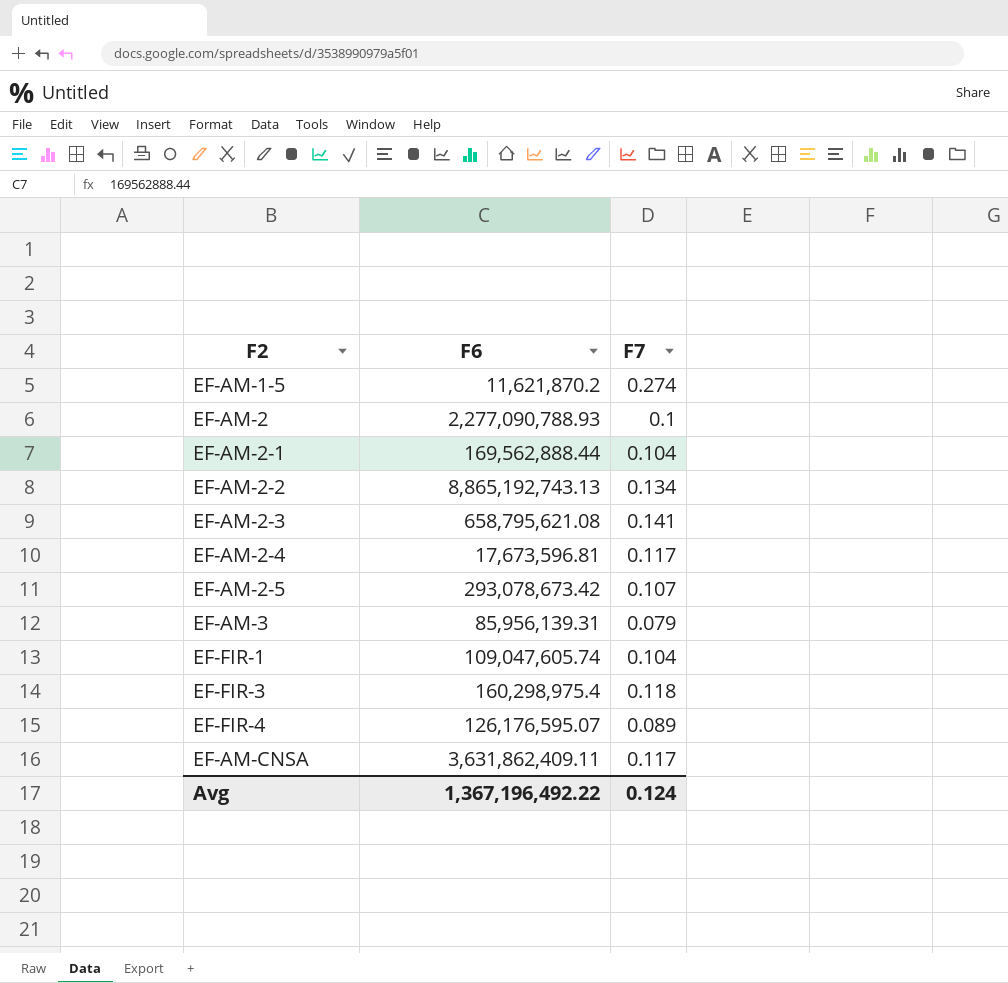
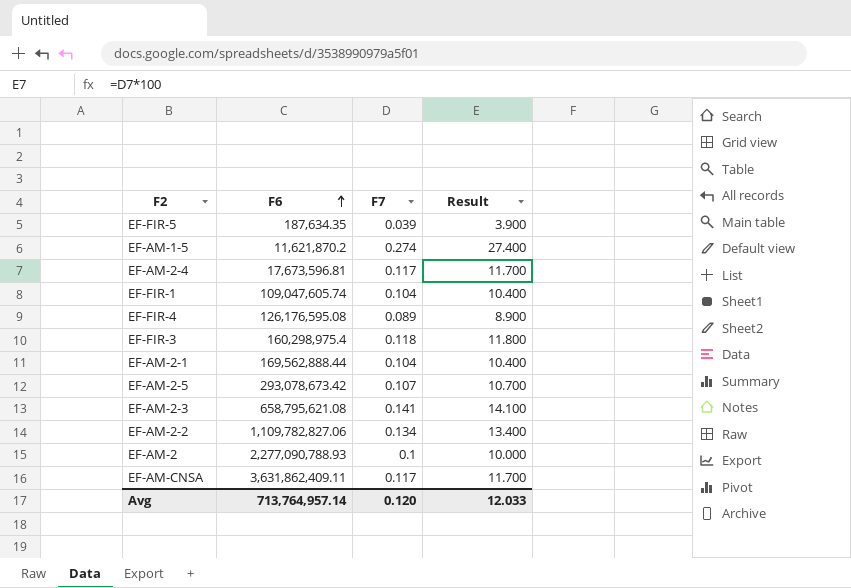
row order: none -> F6 ascending
column Result | formula: none -> [F7] * 100
row EF-AM-3: 85,956,139.31 | 0.079 -> none
row EF-FIR-5: none -> 187,634.35 | 0.039 | 3.900
EF-FIR-4 | F6: 126,176,595.07 -> 126,176,595.08
EF-AM-2-2 | F6: 8,865,192,743.13 -> 1,109,782,827.06
Avg | F6: 1,367,196,492.22 -> 713,764,957.14
Avg | F7: 0.124 -> 0.120

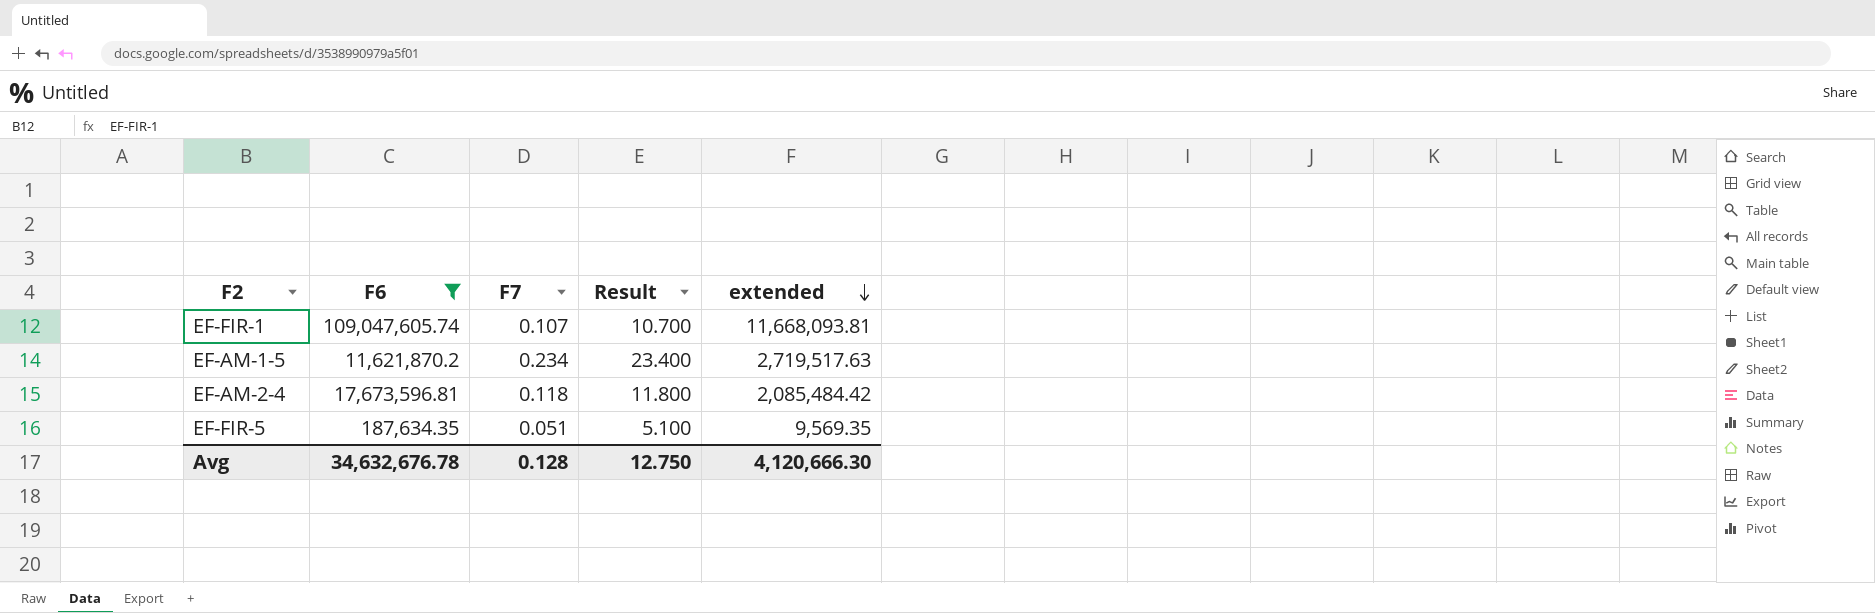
filter: none -> F6 <= 109,047,605.74
row order: F6 ascending -> extended descending
column extended | formula: none -> [F6] * [F7]
EF-FIR-1 | F7: 0.104 -> 0.107
EF-FIR-1 | Result: 10.400 -> 10.700
EF-AM-1-5 | F7: 0.274 -> 0.234
EF-AM-1-5 | Result: 27.400 -> 23.400
EF-AM-2-4 | F7: 0.117 -> 0.118
EF-AM-2-4 | Result: 11.700 -> 11.800
EF-FIR-5 | F7: 0.039 -> 0.051
EF-FIR-5 | Result: 3.900 -> 5.100
Avg | F6: 713,764,957.14 -> 34,632,676.78
Avg | F7: 0.120 -> 0.128
Avg | Result: 12.033 -> 12.750

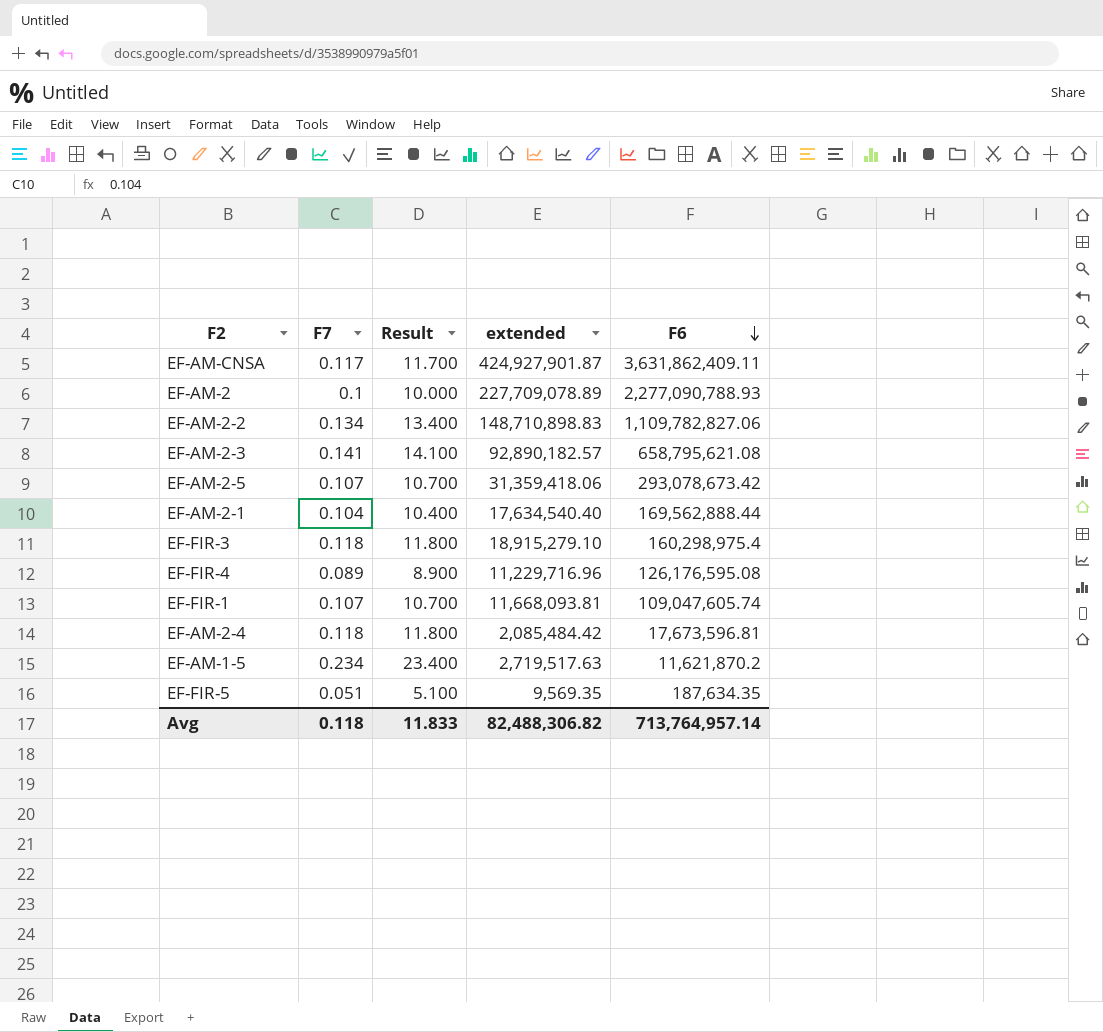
filter: F6 <= 109,047,605.74 -> none
row order: extended descending -> F6 descending
column F6 | position: 2 -> 5
Avg | F7: 0.128 -> 0.118
Avg | Result: 12.750 -> 11.833
Avg | extended: 4,120,666.30 -> 82,488,306.82
Avg | F6: 34,632,676.78 -> 713,764,957.14

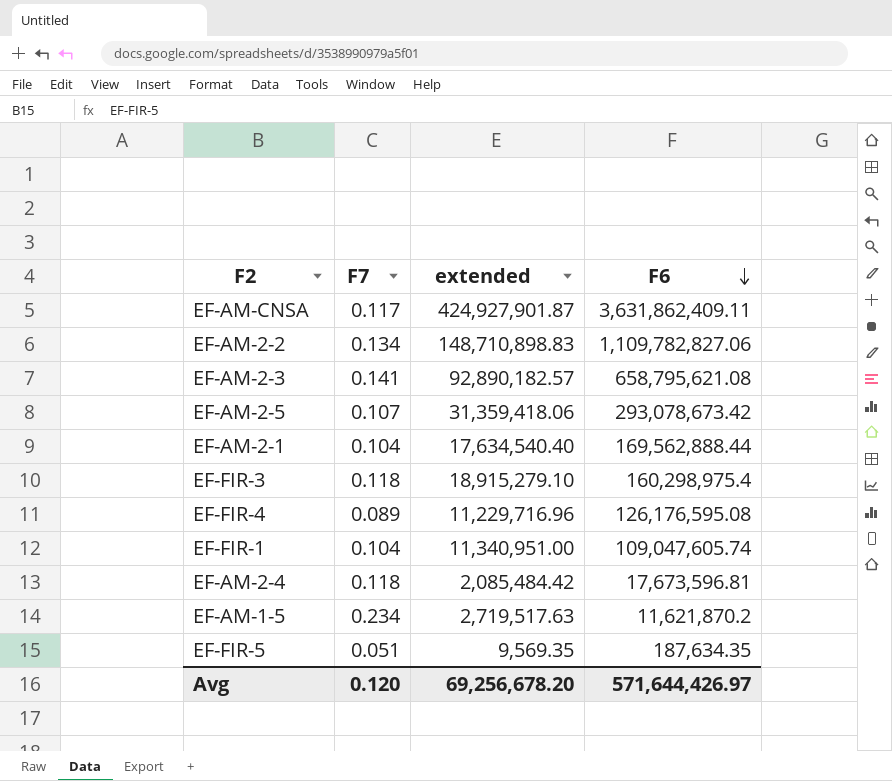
column Result | formula: [F7] * 100 -> none
row EF-AM-2: 0.1 | 10.000 | 227,709,078.89 | 2,277,090,788.93 -> none
EF-FIR-1 | F7: 0.107 -> 0.104
EF-FIR-1 | extended: 11,668,093.81 -> 11,340,951.00
Avg | F7: 0.118 -> 0.120
Avg | extended: 82,488,306.82 -> 69,256,678.20
Avg | F6: 713,764,957.14 -> 571,644,426.97

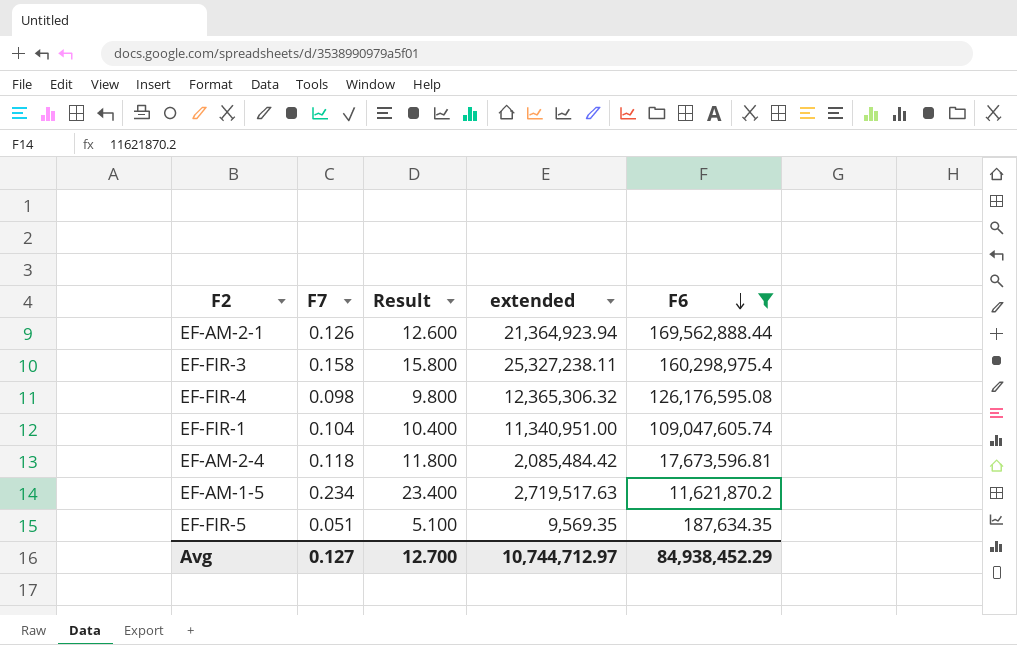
filter: none -> F6 <= 169,562,888.44
column Result | formula: none -> [F7] * 100
EF-AM-2-1 | F7: 0.104 -> 0.126
EF-AM-2-1 | extended: 17,634,540.40 -> 21,364,923.94
EF-FIR-3 | F7: 0.118 -> 0.158
EF-FIR-3 | extended: 18,915,279.10 -> 25,327,238.11
EF-FIR-4 | F7: 0.089 -> 0.098
EF-FIR-4 | extended: 11,229,716.96 -> 12,365,306.32
Avg | F7: 0.120 -> 0.127
Avg | extended: 69,256,678.20 -> 10,744,712.97
Avg | F6: 571,644,426.97 -> 84,938,452.29

